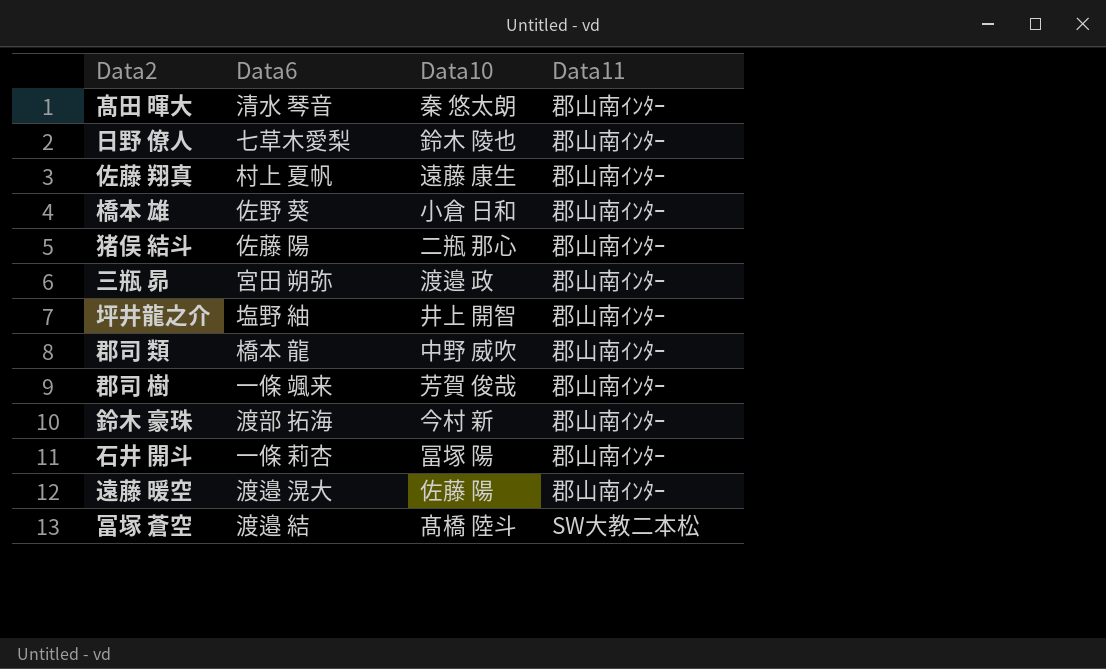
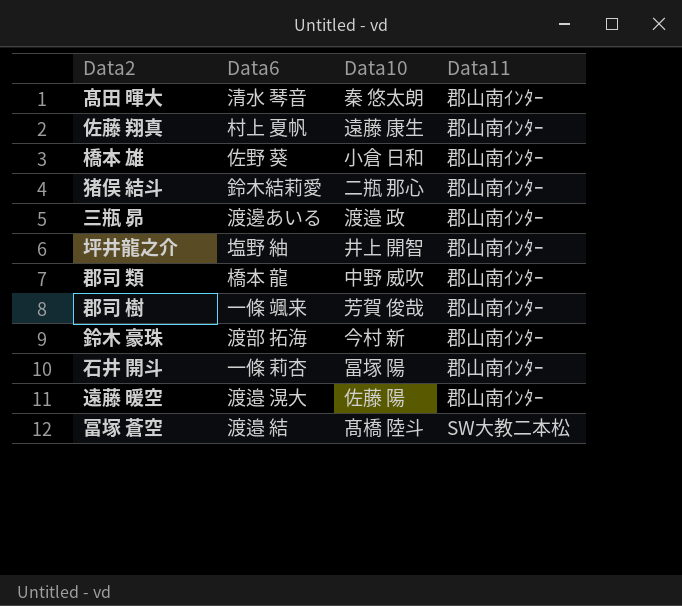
row 日野 僚人: 七草木愛梨 | 鈴木 陵也 | 郡山南ｲﾝﾀｰ -> none
猪俣 結斗 | Data6: 佐藤 陽 -> 鈴木結莉愛
三瓶 昴 | Data6: 宮田 朔弥 -> 渡邊あいる

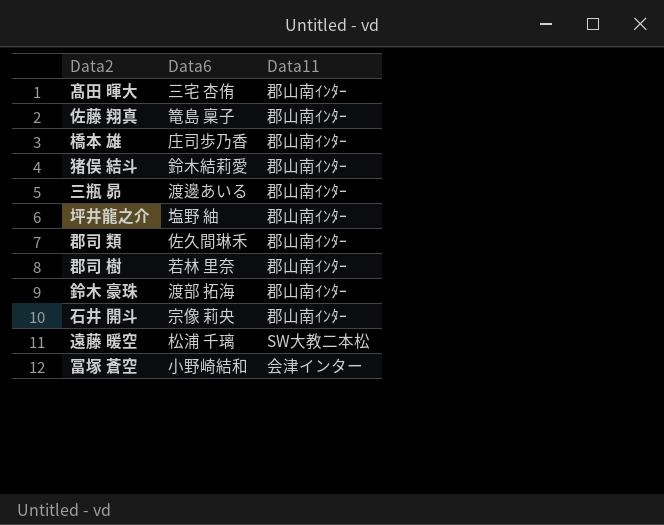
column Data10 | position: 3 -> none
髙田 暉大 | Data6: 清水 琴音 -> 三宅 杏侑
佐藤 翔真 | Data6: 村上 夏帆 -> 篭島 稟子
橋本 雄 | Data6: 佐野 葵 -> 庄司歩乃香
郡司 類 | Data6: 橋本 龍 -> 佐久間琳禾
郡司 樹 | Data6: 一條 颯来 -> 若林 里奈
石井 開斗 | Data6: 一條 莉杏 -> 宗像 莉央
遠藤 暖空 | Data6: 渡邉 滉大 -> 松浦 千璃
遠藤 暖空 | Data11: 郡山南ｲﾝﾀｰ -> SW大教二本松
冨塚 蒼空 | Data6: 渡邉 結 -> 小野崎結和
冨塚 蒼空 | Data11: SW大教二本松 -> 会津インター

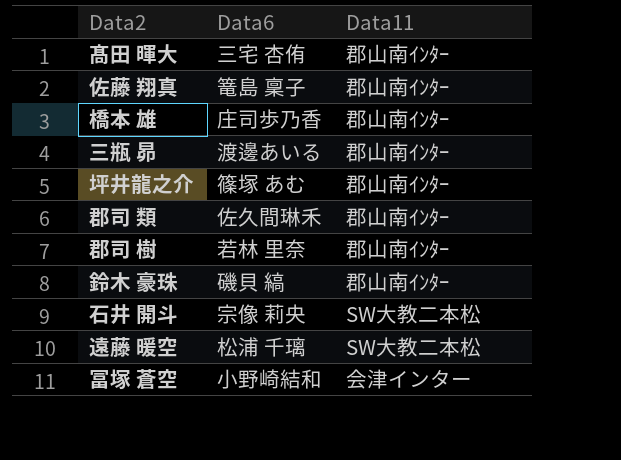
row 猪俣 結斗: 鈴木結莉愛 | 郡山南ｲﾝﾀｰ -> none
坪井龍之介 | Data6: 塩野 紬 -> 篠塚 あむ
鈴木 豪珠 | Data6: 渡部 拓海 -> 磯貝 縞
石井 開斗 | Data11: 郡山南ｲﾝﾀｰ -> SW大教二本松

